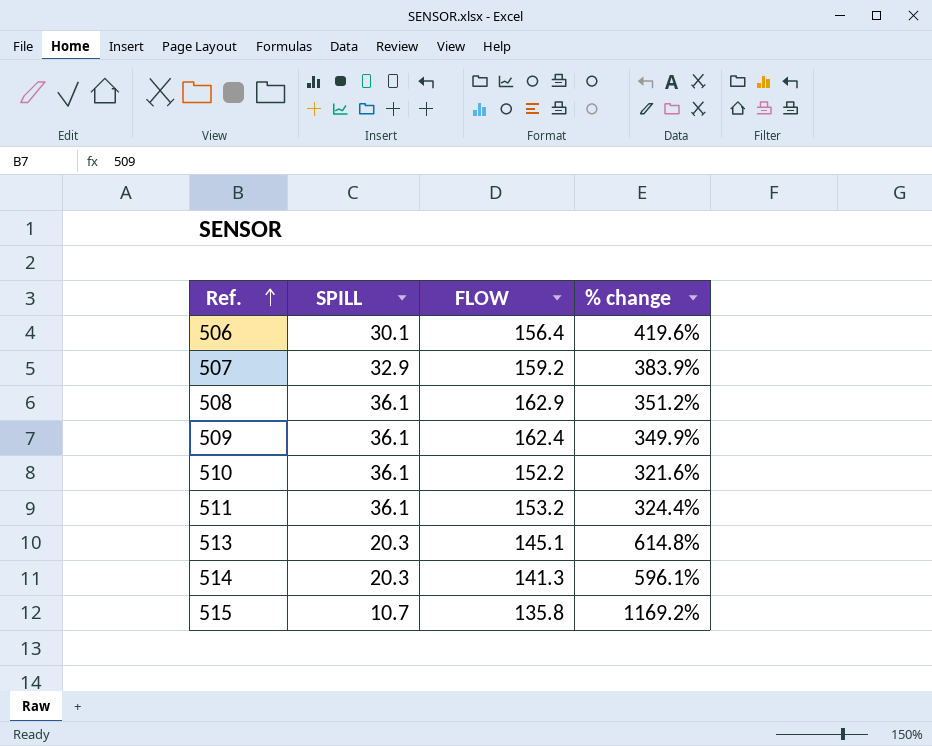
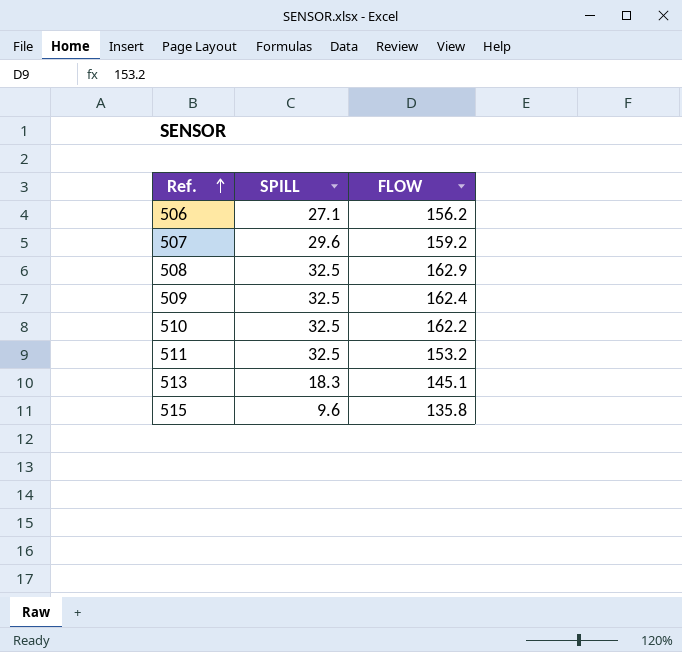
column % change | formula: ([FLOW] - [SPILL]) / [SPILL] -> none
row 514: 20.3 | 141.3 | 596.1% -> none
506 | SPILL: 30.1 -> 27.1
506 | FLOW: 156.4 -> 156.2
507 | SPILL: 32.9 -> 29.6
508 | SPILL: 36.1 -> 32.5
509 | SPILL: 36.1 -> 32.5
510 | SPILL: 36.1 -> 32.5
510 | FLOW: 152.2 -> 162.2
511 | SPILL: 36.1 -> 32.5
513 | SPILL: 20.3 -> 18.3
515 | SPILL: 10.7 -> 9.6

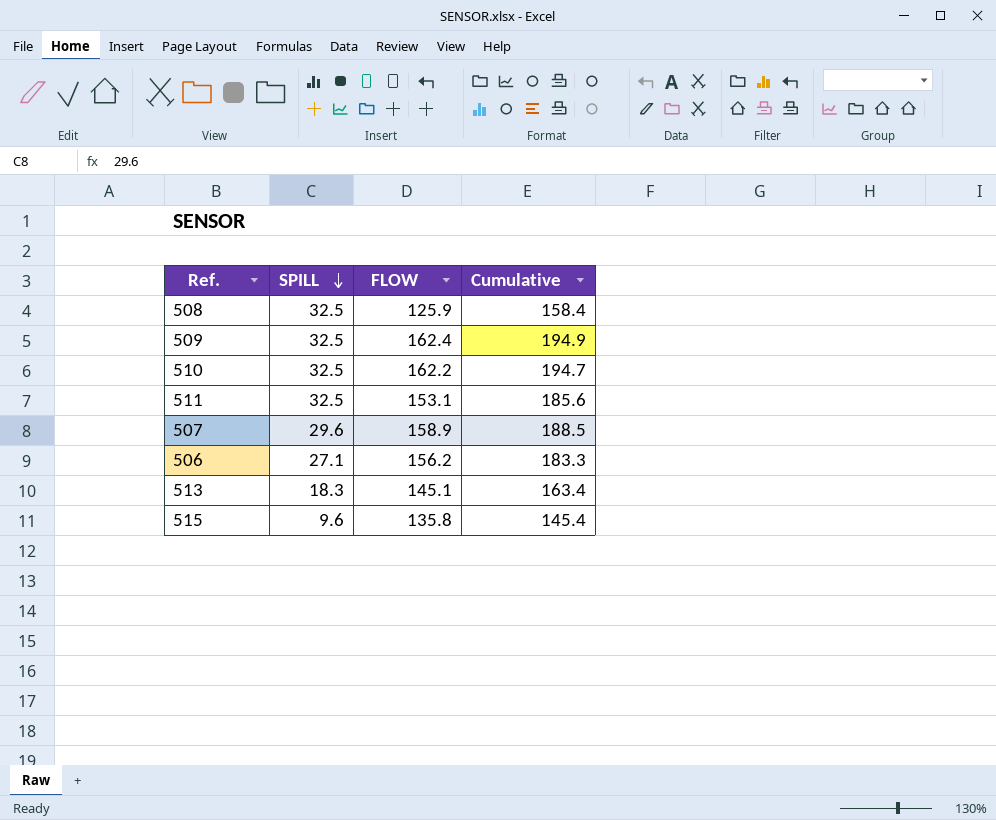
row order: Ref. ascending -> SPILL descending
column Cumulative | formula: none -> [SPILL] + [FLOW]
508 | FLOW: 162.9 -> 125.9
511 | FLOW: 153.2 -> 153.1
507 | FLOW: 159.2 -> 158.9

